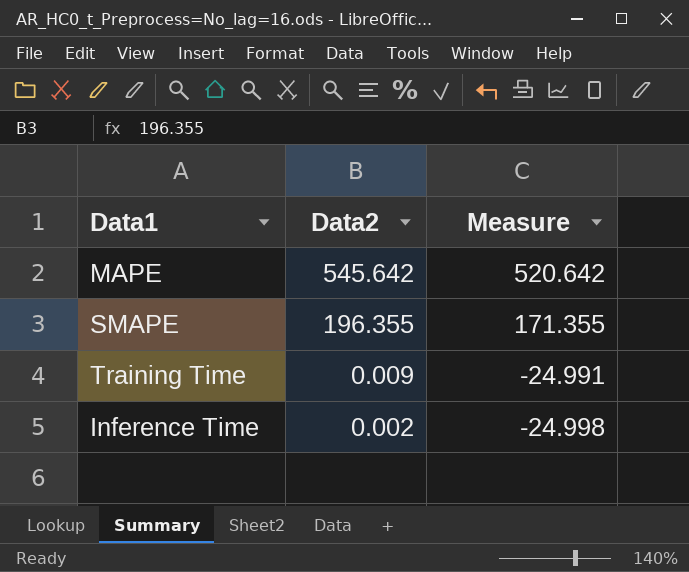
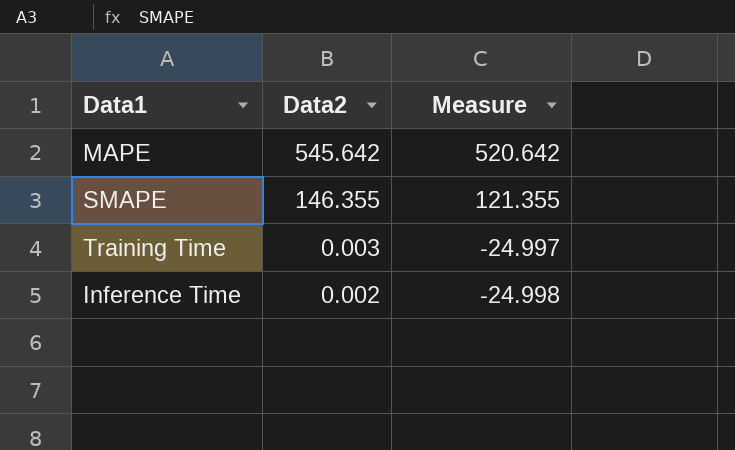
SMAPE | Data2: 196.355 -> 146.355
SMAPE | Measure: 171.355 -> 121.355
Training Time | Data2: 0.009 -> 0.003
Training Time | Measure: -24.991 -> -24.997

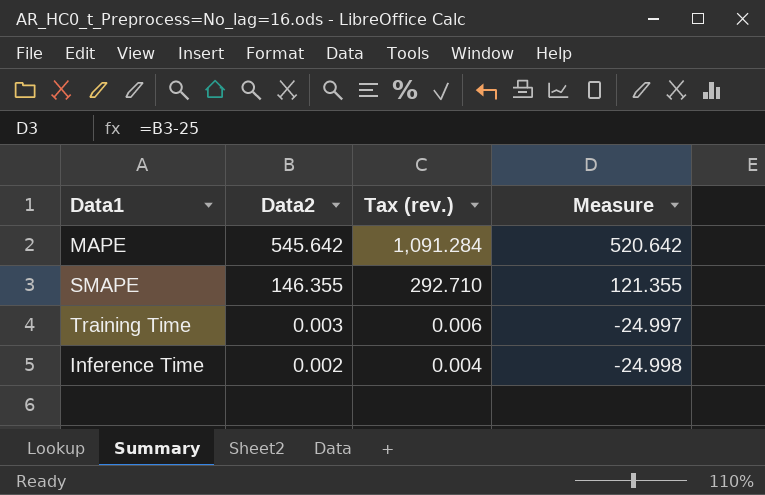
column Tax (rev.) | formula: none -> [Data2] * 2

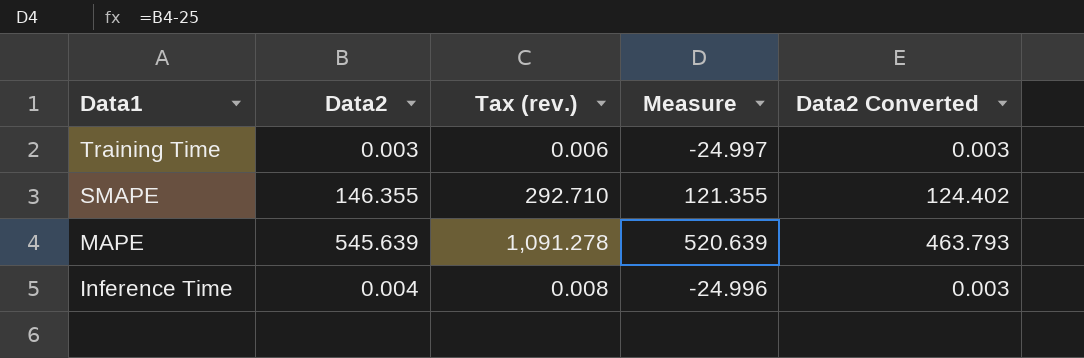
row order: Data2 descending -> Data1 descending
column Data2 Converted | formula: none -> [Data2] * 0.85
MAPE | Data2: 545.642 -> 545.639
MAPE | Tax (rev.): 1,091.284 -> 1,091.278
MAPE | Measure: 520.642 -> 520.639
Inference Time | Data2: 0.002 -> 0.004
Inference Time | Tax (rev.): 0.004 -> 0.008
Inference Time | Measure: -24.998 -> -24.996

